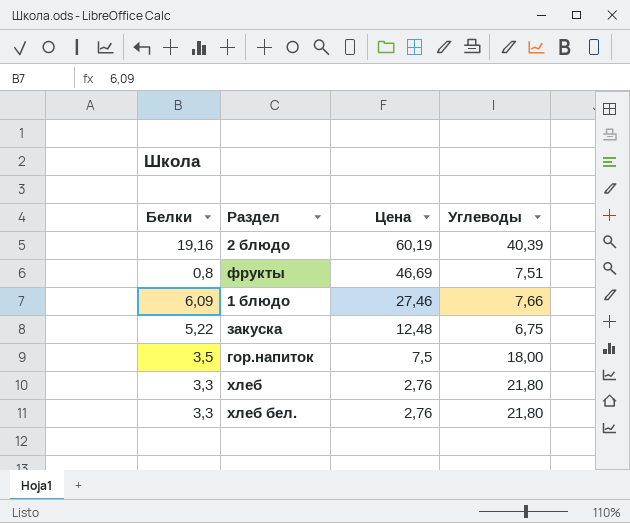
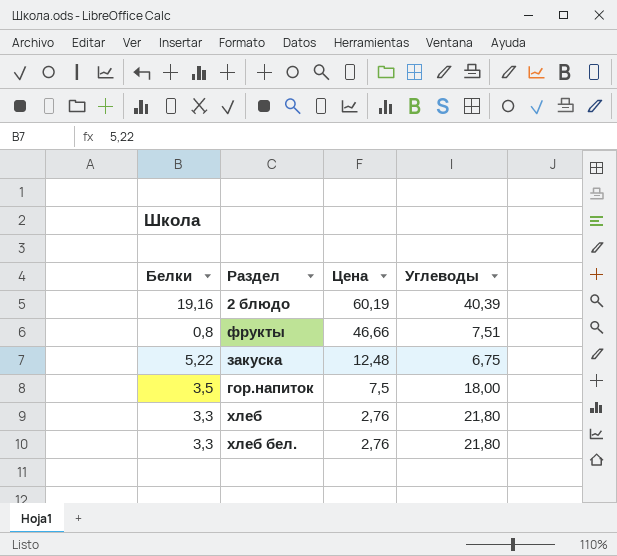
row 1 блюдо: 6,09 | 27,46 | 7,66 -> none
фрукты | Цена: 46,69 -> 46,66

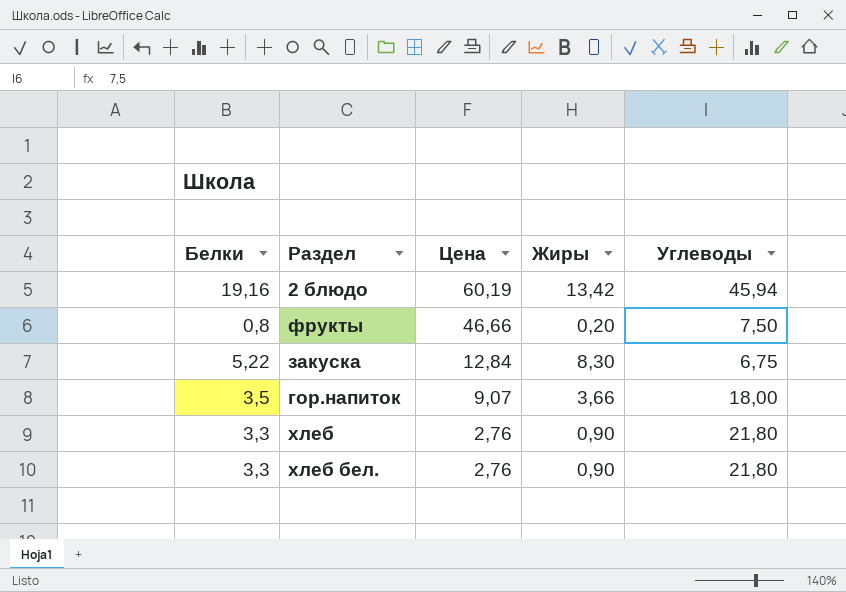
column Жиры | position: none -> 4
2 блюдо | Углеводы: 40,39 -> 45,94
фрукты | Углеводы: 7,51 -> 7,50
закуска | Цена: 12,48 -> 12,84
гор.напиток | Цена: 7,5 -> 9,07

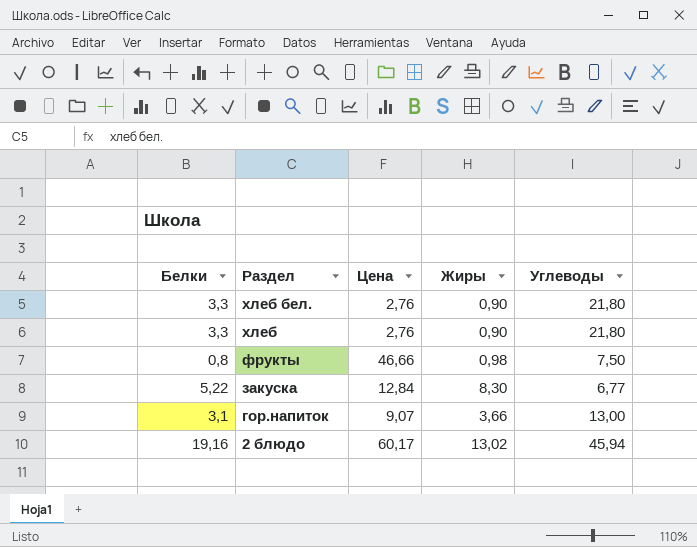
row order: Цена descending -> Раздел descending
фрукты | Жиры: 0,20 -> 0,98
закуска | Углеводы: 6,75 -> 6,77
гор.напиток | Белки: 3,5 -> 3,1
гор.напиток | Углеводы: 18,00 -> 13,00
2 блюдо | Цена: 60,19 -> 60,17
2 блюдо | Жиры: 13,42 -> 13,02

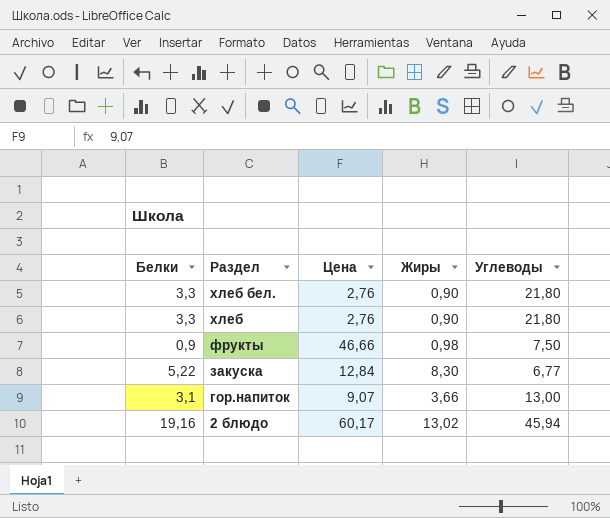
фрукты | Белки: 0,8 -> 0,9

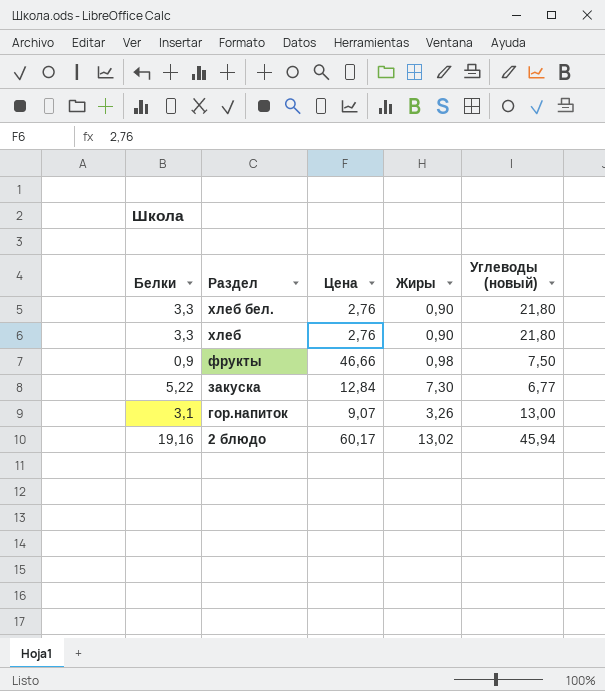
column name: Углеводы -> Углеводы (новый)
закуска | Жиры: 8,30 -> 7,30
гор.напиток | Жиры: 3,66 -> 3,26

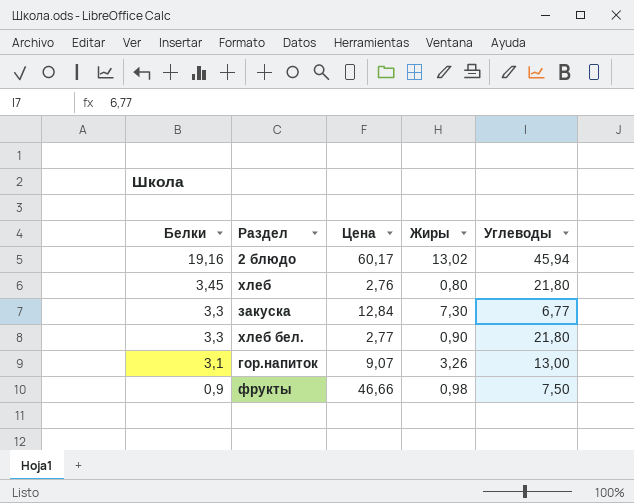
row order: Раздел descending -> Белки descending
column name: Углеводы (новый) -> Углеводы
хлеб | Белки: 3,3 -> 3,45
хлеб | Жиры: 0,90 -> 0,80
закуска | Белки: 5,22 -> 3,3
хлеб бел. | Цена: 2,76 -> 2,77

